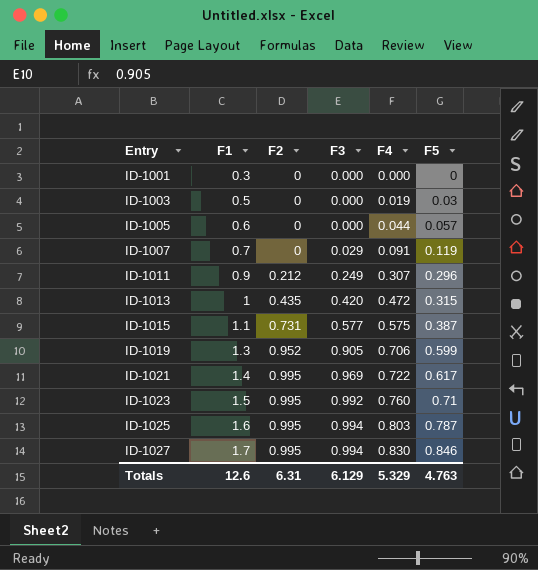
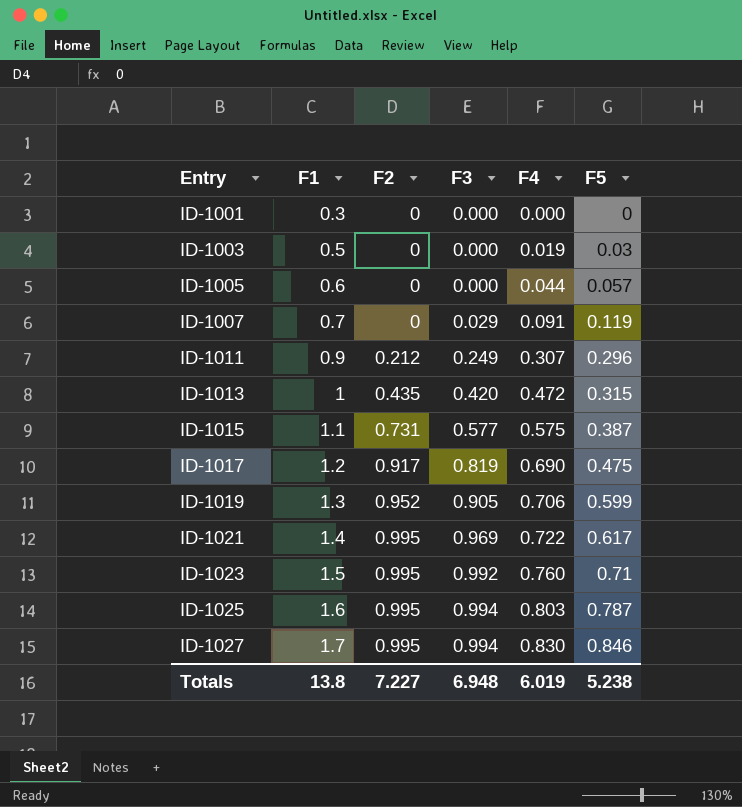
row ID-1017: none -> 1.2 | 0.917 | 0.819 | 0.690 | 0.475
Totals | F1: 12.6 -> 13.8
Totals | F2: 6.31 -> 7.227
Totals | F3: 6.129 -> 6.948
Totals | F4: 5.329 -> 6.019
Totals | F5: 4.763 -> 5.238

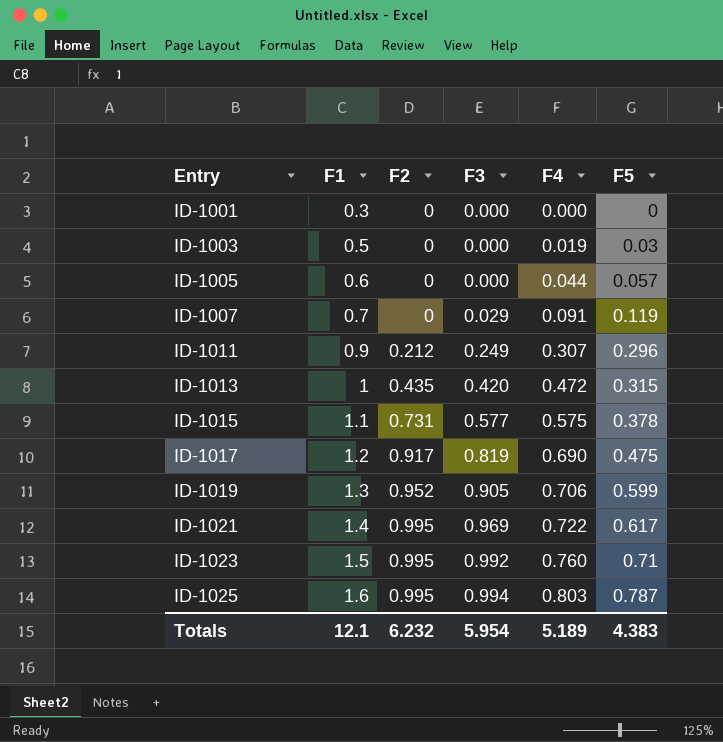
row ID-1027: 1.7 | 0.995 | 0.994 | 0.830 | 0.846 -> none
ID-1015 | F5: 0.387 -> 0.378
Totals | F1: 13.8 -> 12.1
Totals | F2: 7.227 -> 6.232
Totals | F3: 6.948 -> 5.954
Totals | F4: 6.019 -> 5.189
Totals | F5: 5.238 -> 4.383

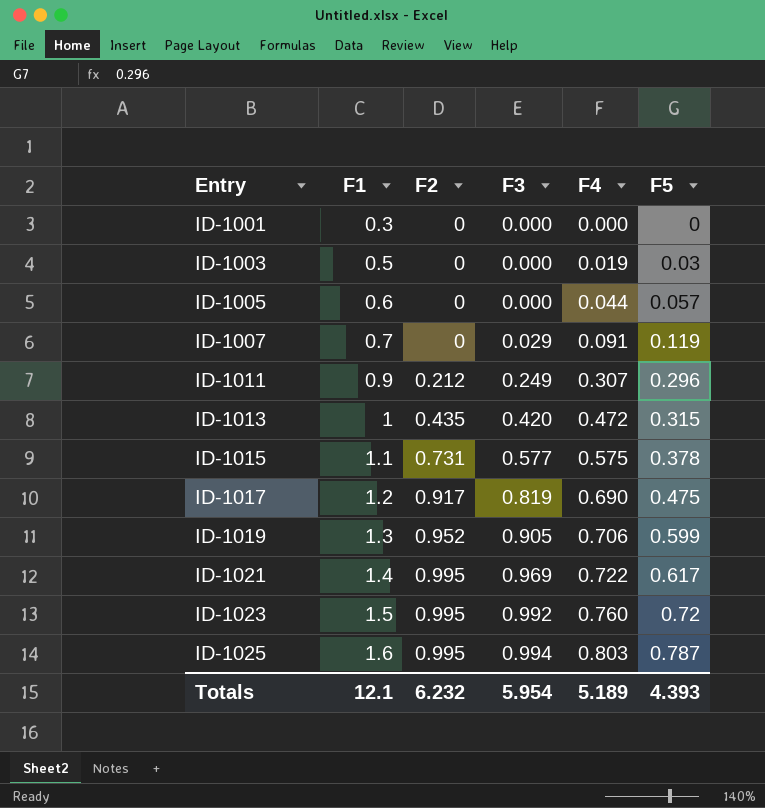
ID-1023 | F5: 0.71 -> 0.72
Totals | F5: 4.383 -> 4.393

